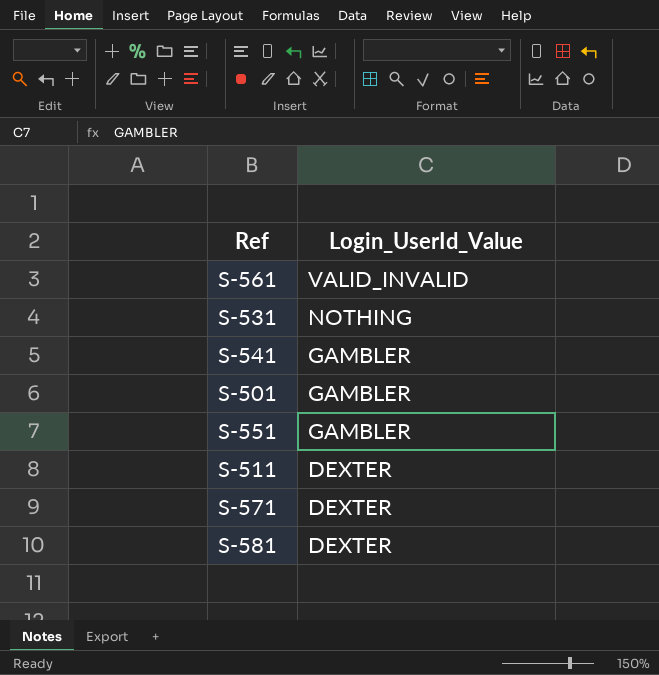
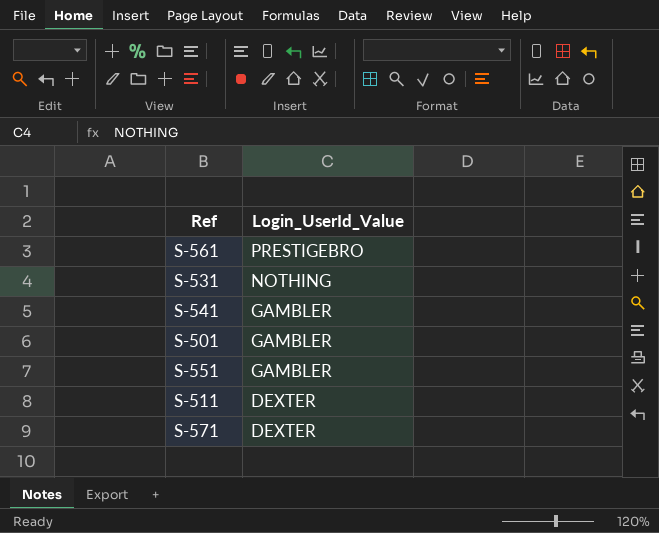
row S-581: DEXTER -> none
S-561 | Login_UserId_Value: VALID_INVALID -> PRESTIGEBRO

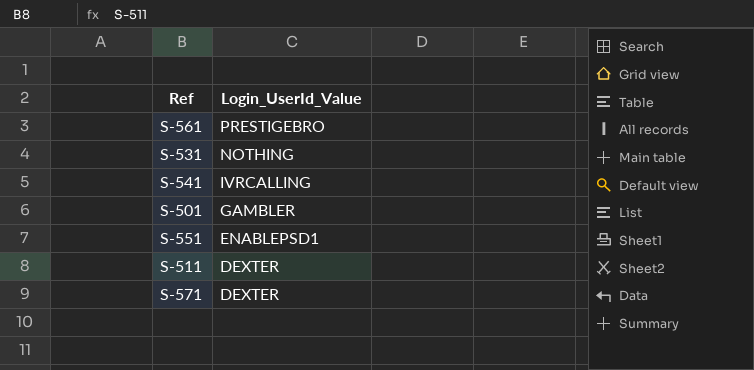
S-541 | Login_UserId_Value: GAMBLER -> IVRCALLING
S-551 | Login_UserId_Value: GAMBLER -> ENABLEPSD1

